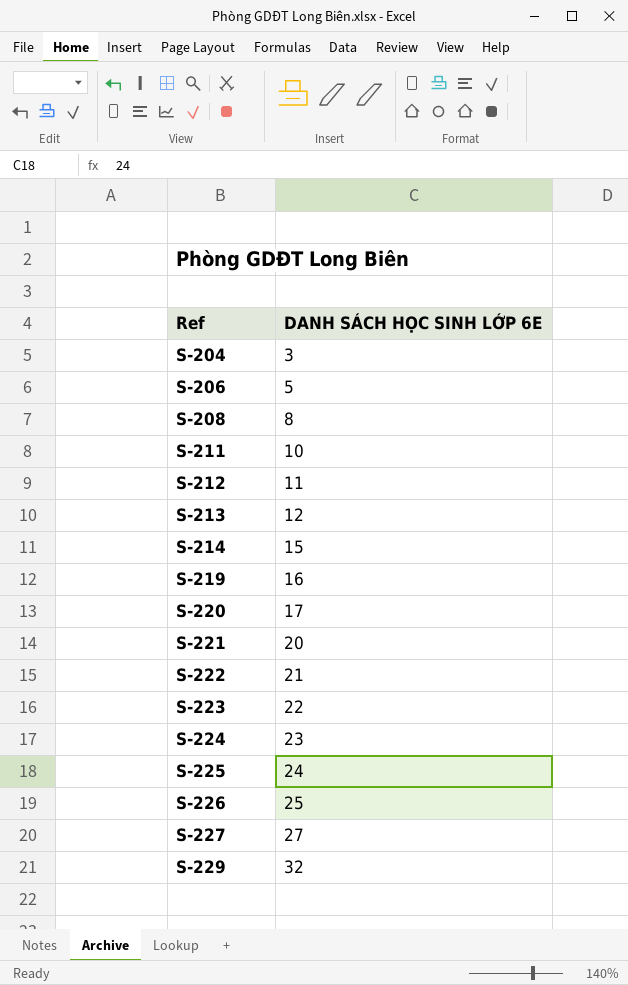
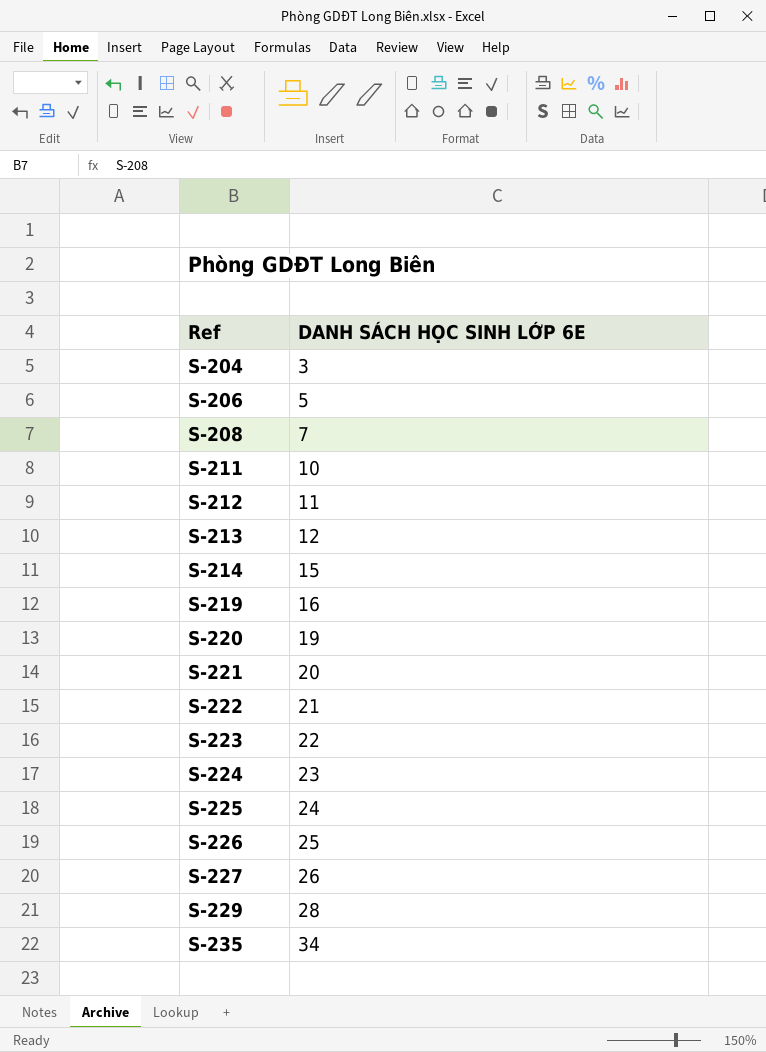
S-208 | DANH SÁCH HỌC SINH LỚP 6E: 8 -> 7
S-220 | DANH SÁCH HỌC SINH LỚP 6E: 17 -> 19
S-227 | DANH SÁCH HỌC SINH LỚP 6E: 27 -> 26
S-229 | DANH SÁCH HỌC SINH LỚP 6E: 32 -> 28
row S-235: none -> 34

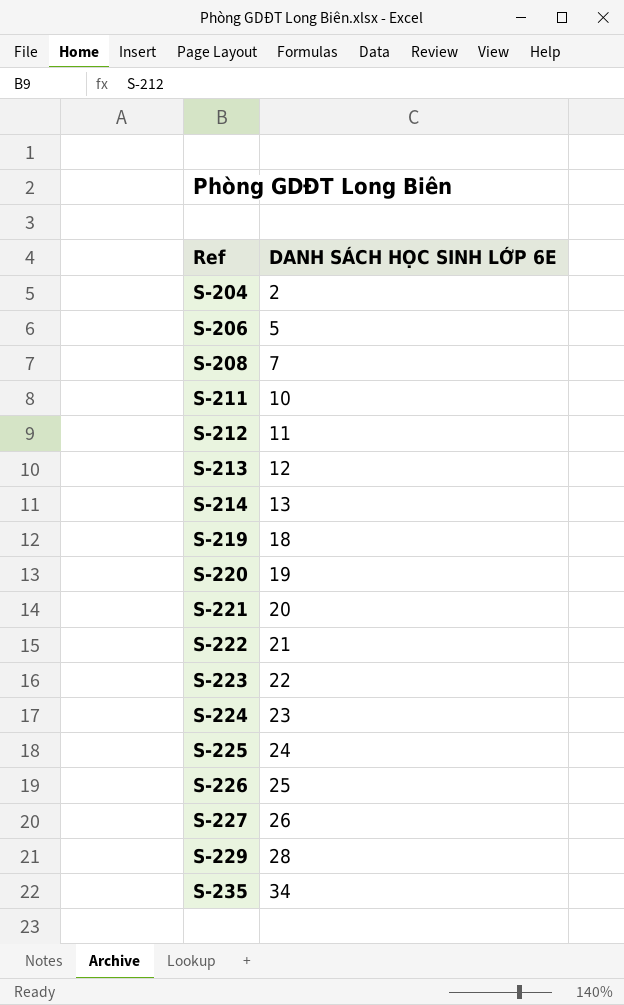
S-204 | DANH SÁCH HỌC SINH LỚP 6E: 3 -> 2
S-214 | DANH SÁCH HỌC SINH LỚP 6E: 15 -> 13
S-219 | DANH SÁCH HỌC SINH LỚP 6E: 16 -> 18

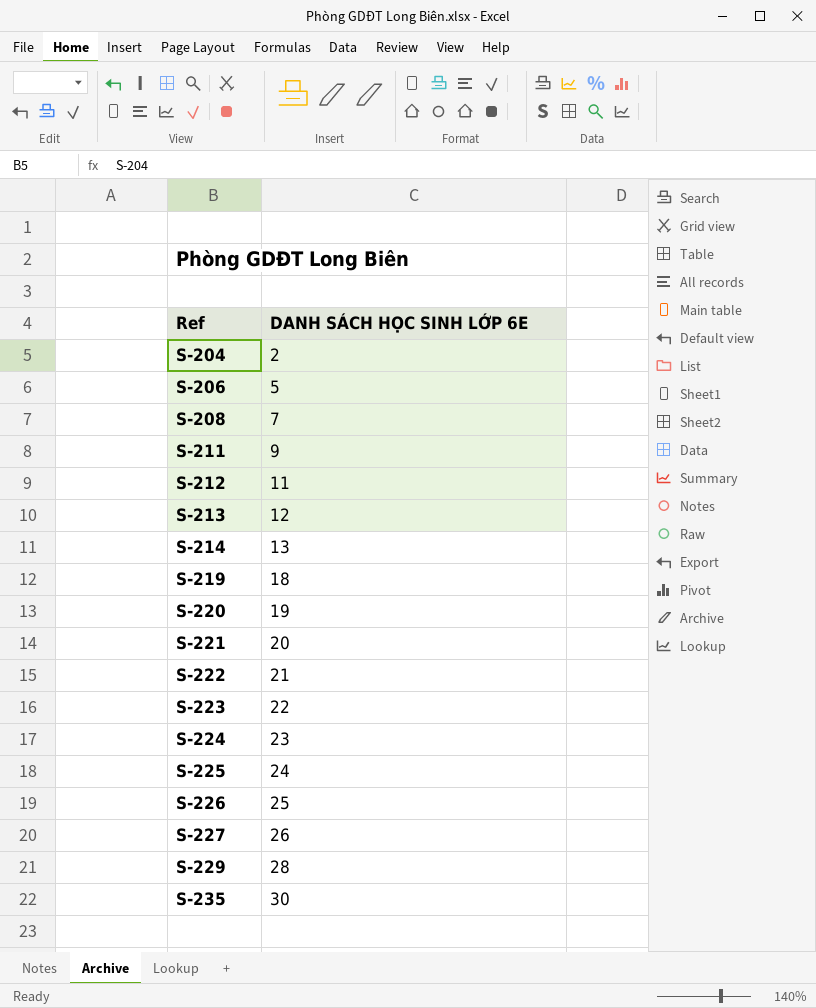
S-211 | DANH SÁCH HỌC SINH LỚP 6E: 10 -> 9
S-235 | DANH SÁCH HỌC SINH LỚP 6E: 34 -> 30

